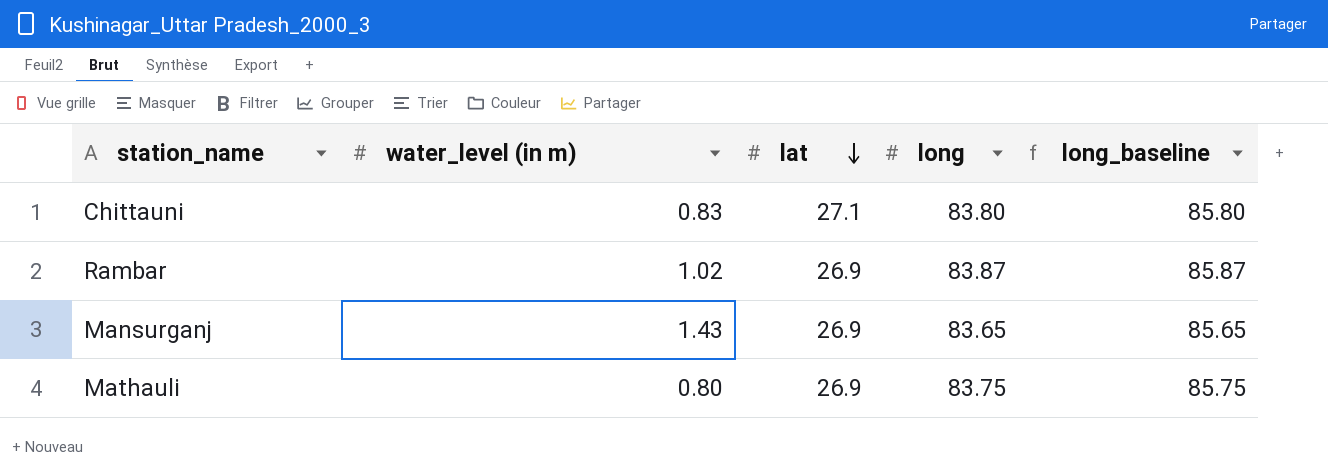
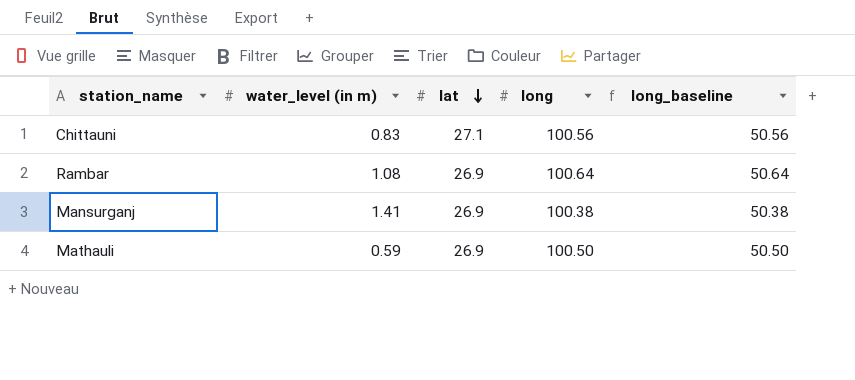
column long_baseline | formula: [long] + 2 -> [long] - 50
Chittauni | long: 83.80 -> 100.56
Rambar | water_level (in m): 1.02 -> 1.08
Rambar | long: 83.87 -> 100.64
Mansurganj | water_level (in m): 1.43 -> 1.41
Mansurganj | long: 83.65 -> 100.38
Mathauli | water_level (in m): 0.80 -> 0.59
Mathauli | long: 83.75 -> 100.50

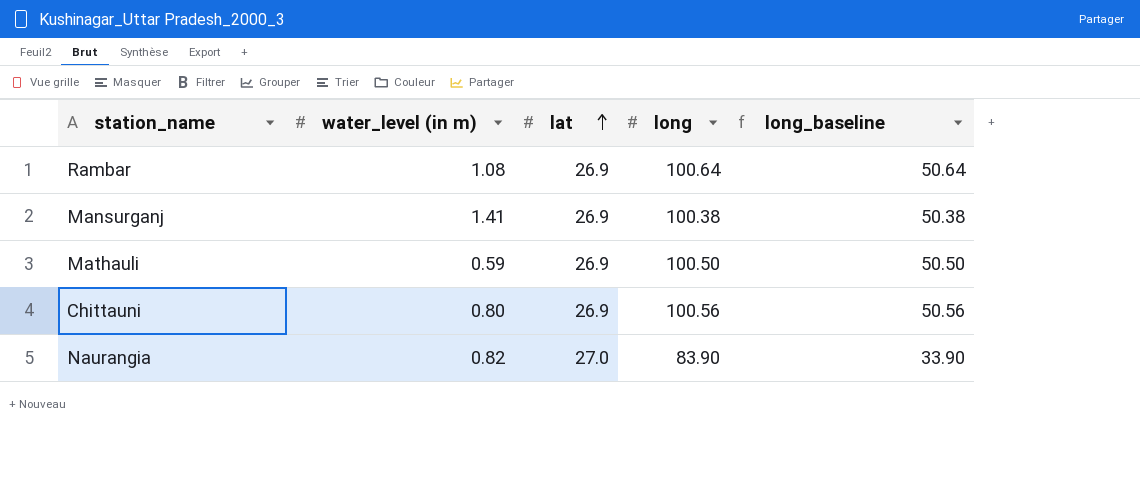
row order: lat descending -> lat ascending
Chittauni | water_level (in m): 0.83 -> 0.80
Chittauni | lat: 27.1 -> 26.9
row Naurangia: none -> 0.82 | 27.0 | 83.90 | 33.90

